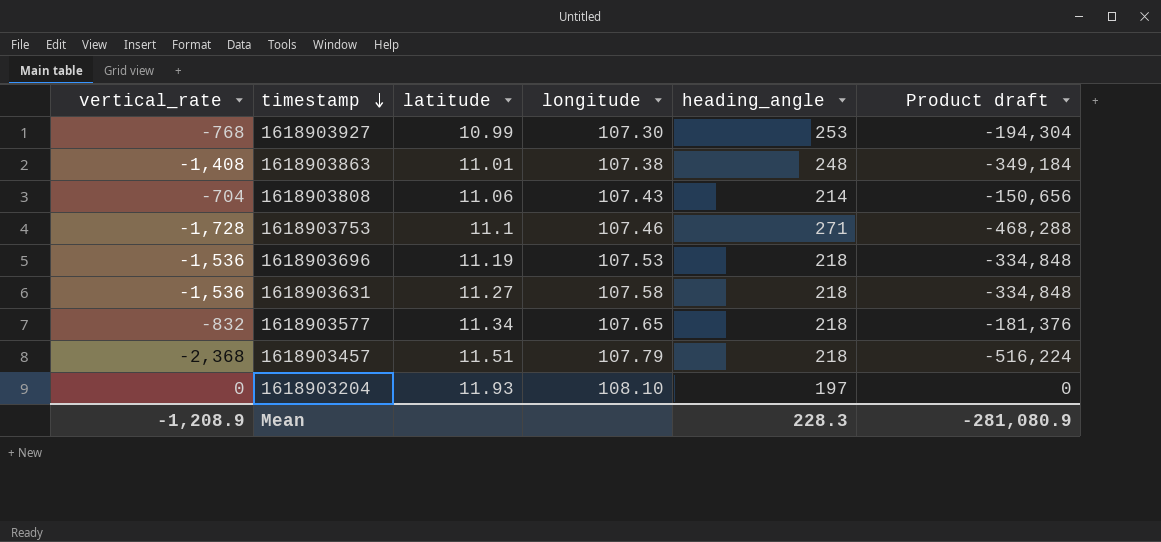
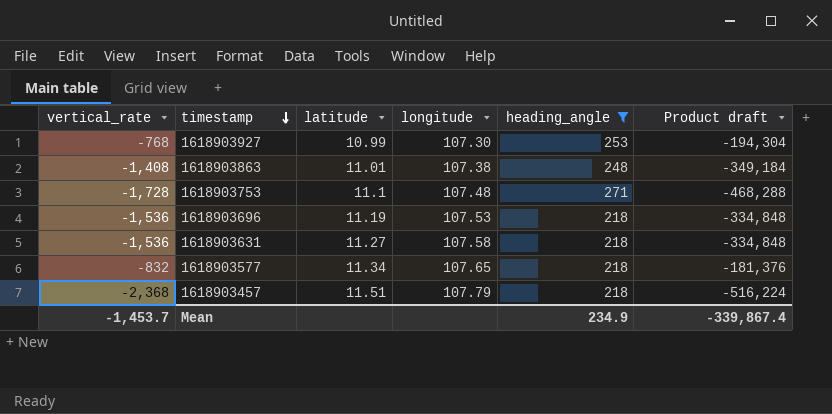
filter: none -> heading_angle >= 218
1618903753 | longitude: 107.46 -> 107.48
Mean | vertical_rate: -1,208.9 -> -1,453.7
Mean | heading_angle: 228.3 -> 234.9
Mean | Product draft: -281,080.9 -> -339,867.4

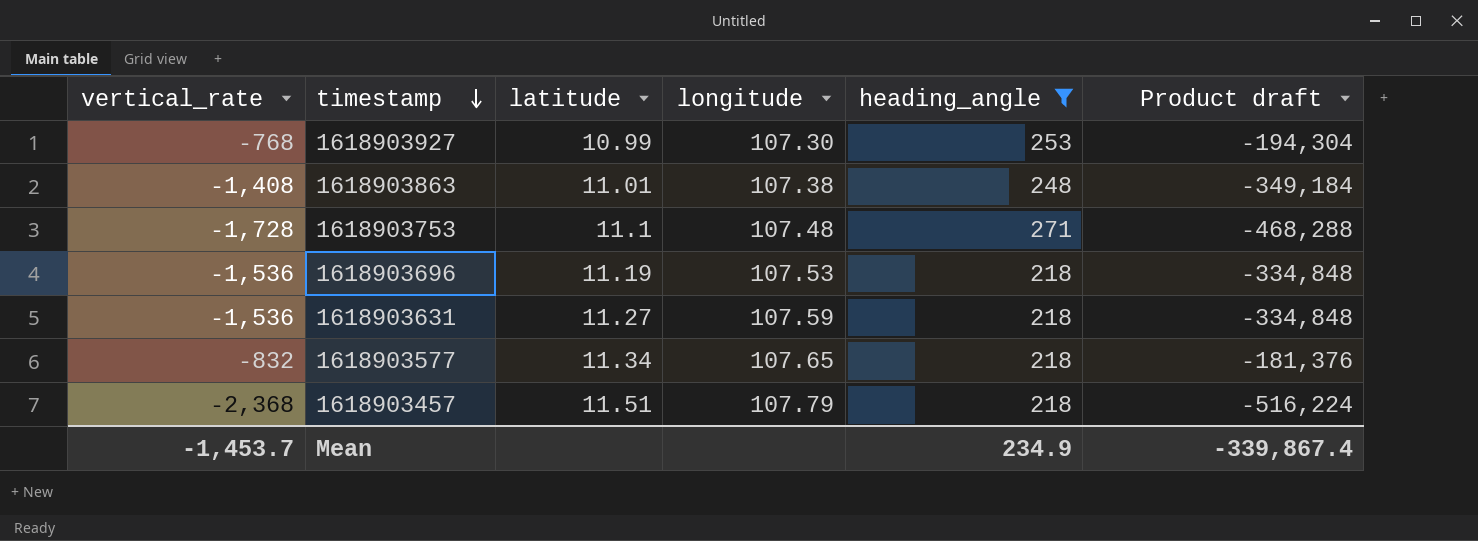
1618903631 | longitude: 107.58 -> 107.59

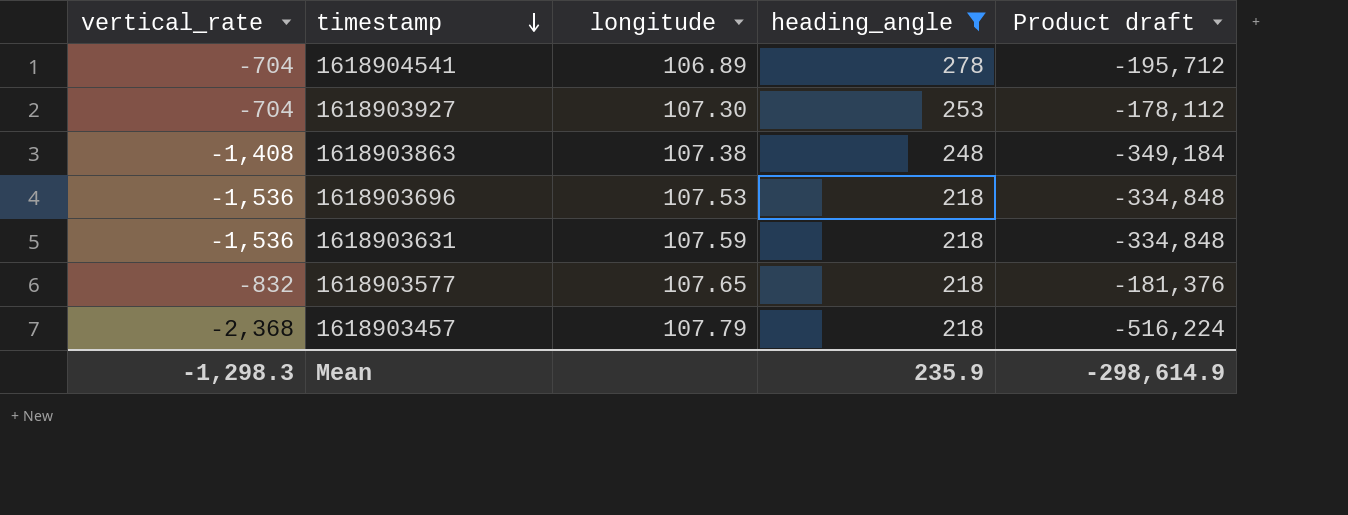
column latitude | position: 3 -> none
row 1618903753: -1,728 | 11.1 | 107.48 | 271 | -468,288 -> none
row 1618904541: none -> -704 | 106.89 | 278 | -195,712
1618903927 | vertical_rate: -768 -> -704
1618903927 | Product draft: -194,304 -> -178,112
Mean | vertical_rate: -1,453.7 -> -1,298.3
Mean | heading_angle: 234.9 -> 235.9
Mean | Product draft: -339,867.4 -> -298,614.9

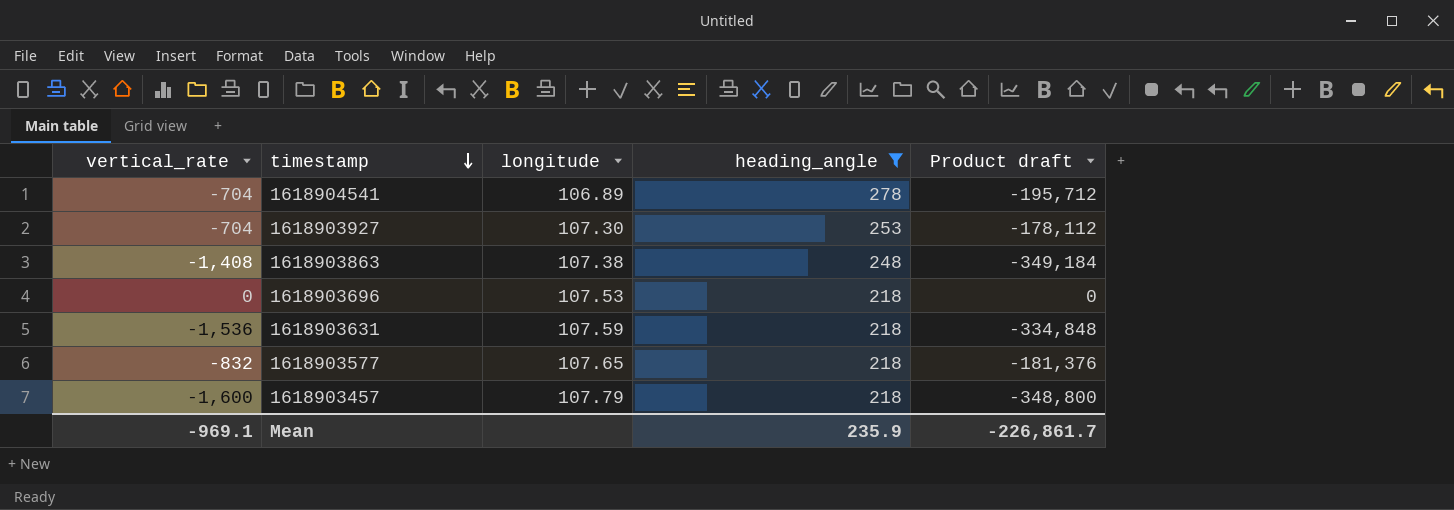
1618903696 | vertical_rate: -1,536 -> 0
1618903696 | Product draft: -334,848 -> 0
1618903457 | vertical_rate: -2,368 -> -1,600
1618903457 | Product draft: -516,224 -> -348,800
Mean | vertical_rate: -1,298.3 -> -969.1
Mean | Product draft: -298,614.9 -> -226,861.7

